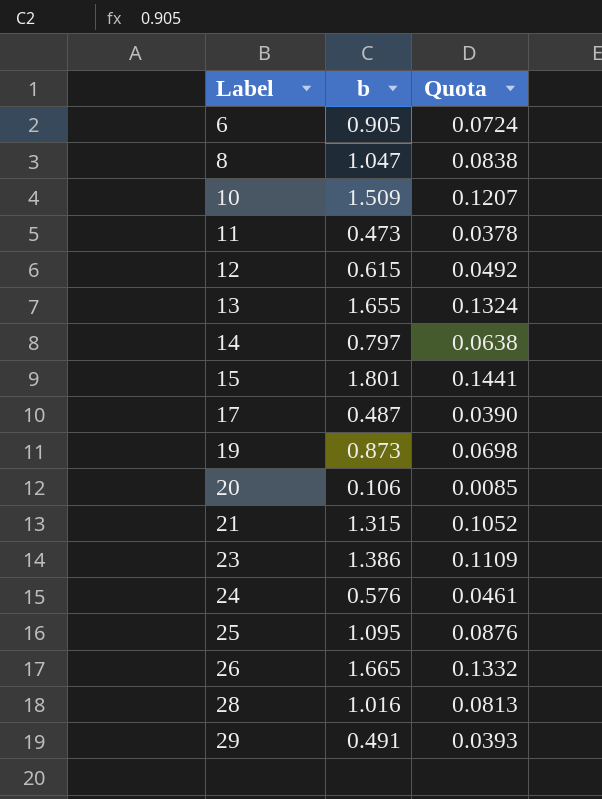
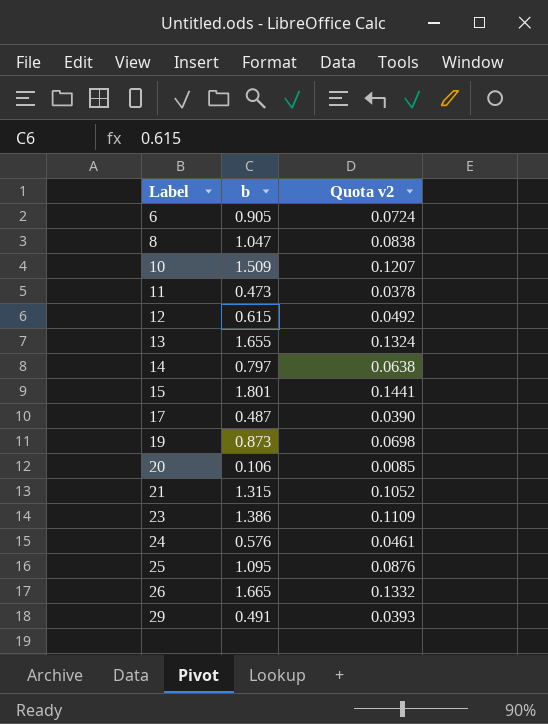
column name: Quota -> Quota v2
row 28: 1.016 | 0.0813 -> none

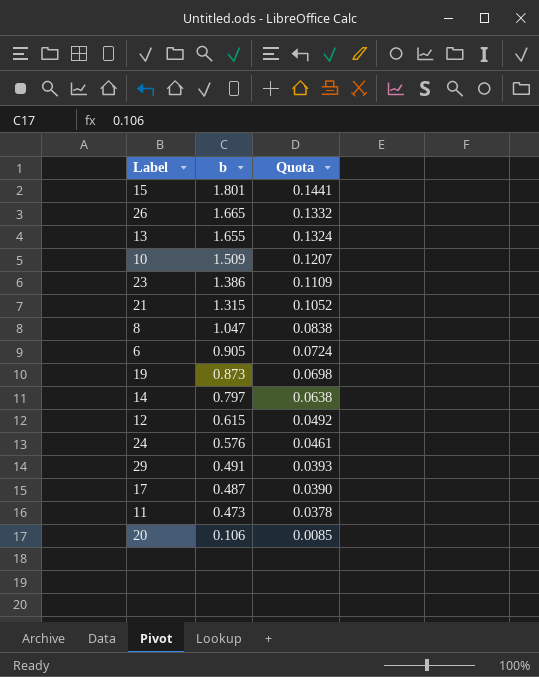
row order: Label ascending -> b descending
column name: Quota v2 -> Quota
row 25: 1.095 | 0.0876 -> none

